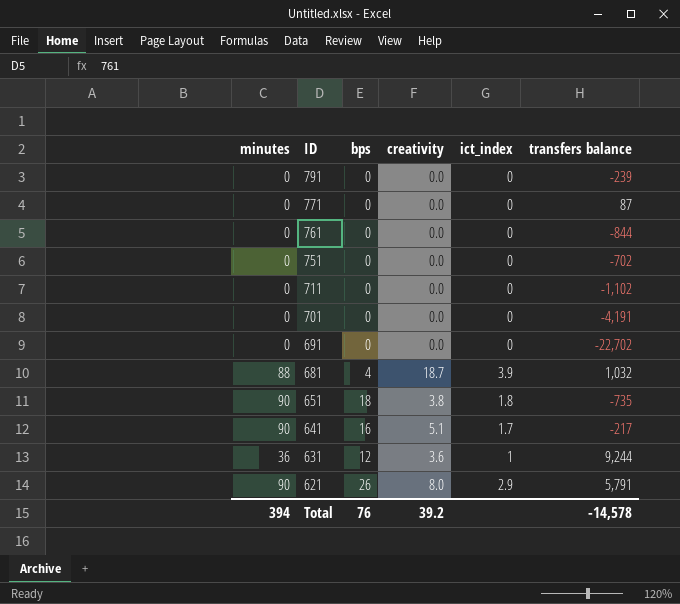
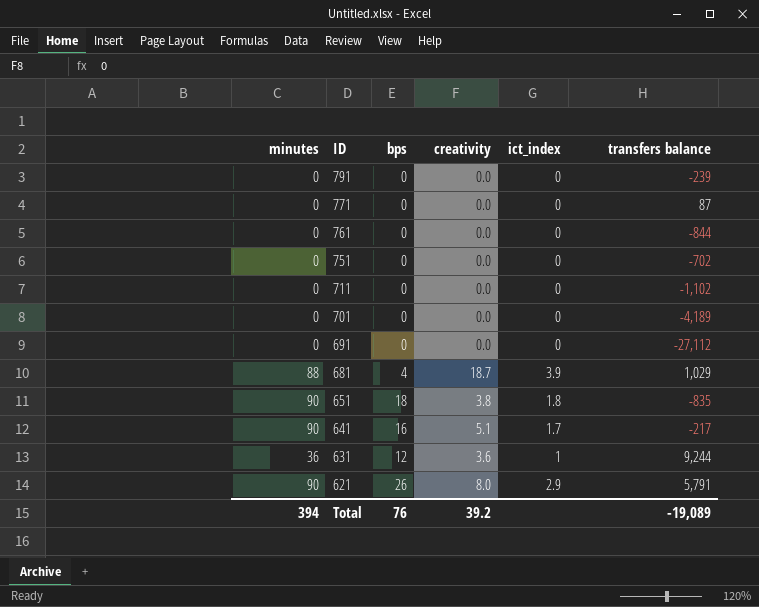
701 | transfers balance: -4,191 -> -4,189
691 | transfers balance: -22,702 -> -27,112
681 | transfers balance: 1,032 -> 1,029
651 | transfers balance: -735 -> -835
Total | transfers balance: -14,578 -> -19,089

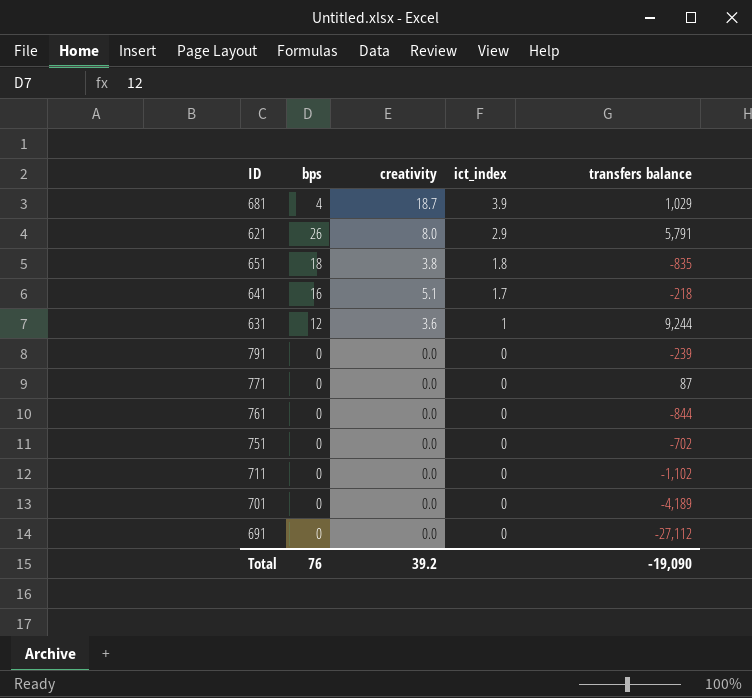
row order: ID descending -> ict_index descending
column minutes | position: 1 -> none
641 | transfers balance: -217 -> -218
Total | transfers balance: -19,089 -> -19,090

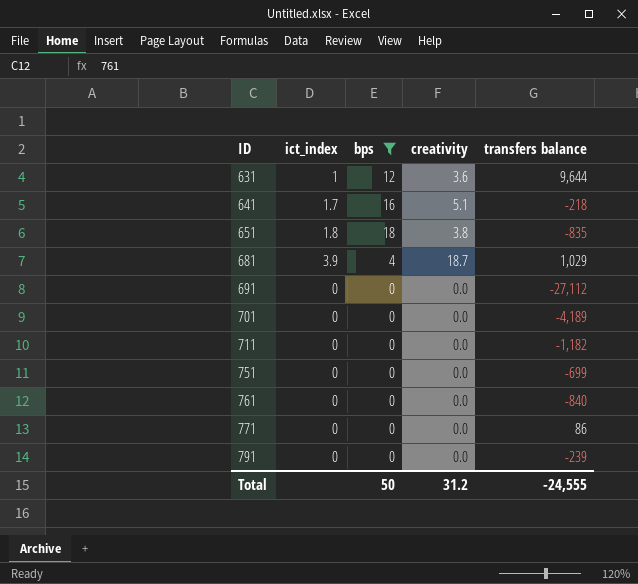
filter: none -> bps != 26
row order: ict_index descending -> ID ascending
column ict_index | position: 4 -> 2
631 | transfers balance: 9,244 -> 9,644
711 | transfers balance: -1,102 -> -1,182
751 | transfers balance: -702 -> -699
761 | transfers balance: -844 -> -840
771 | transfers balance: 87 -> 86
Total | bps: 76 -> 50
Total | creativity: 39.2 -> 31.2
Total | transfers balance: -19,090 -> -24,555

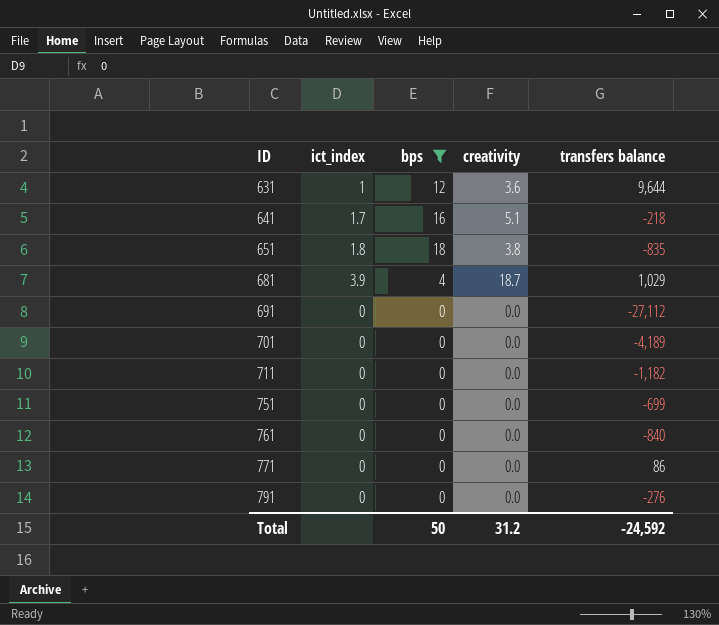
791 | transfers balance: -239 -> -276
Total | transfers balance: -24,555 -> -24,592

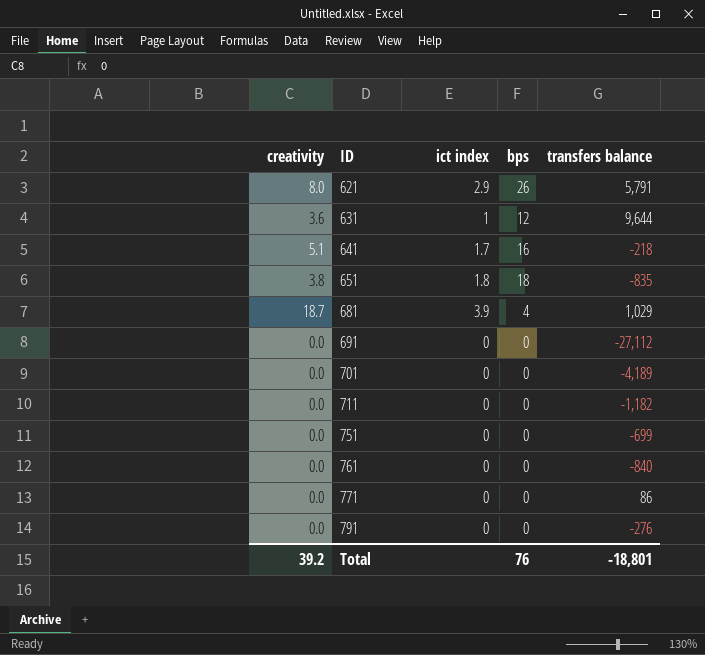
filter: bps != 26 -> none
column creativity | position: 4 -> 1
column name: ict_index -> ict index
Total | creativity: 31.2 -> 39.2
Total | bps: 50 -> 76
Total | transfers balance: -24,592 -> -18,801

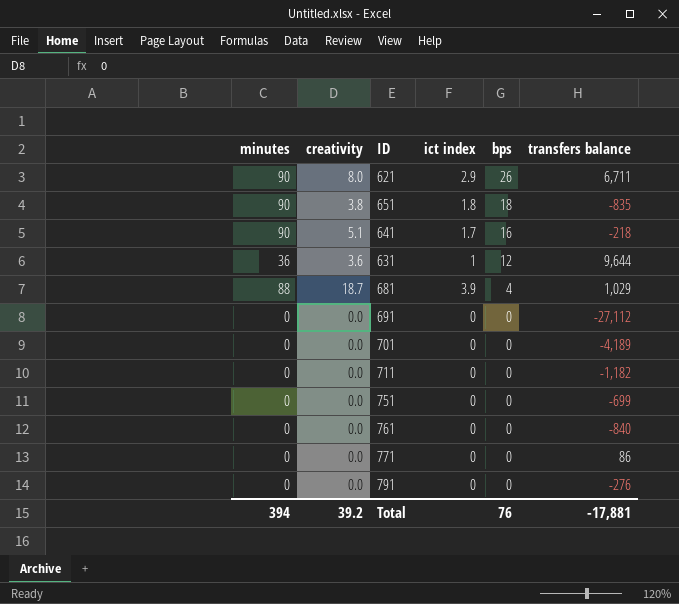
row order: ID ascending -> bps descending
column minutes | position: none -> 1
621 | transfers balance: 5,791 -> 6,711
Total | transfers balance: -18,801 -> -17,881

